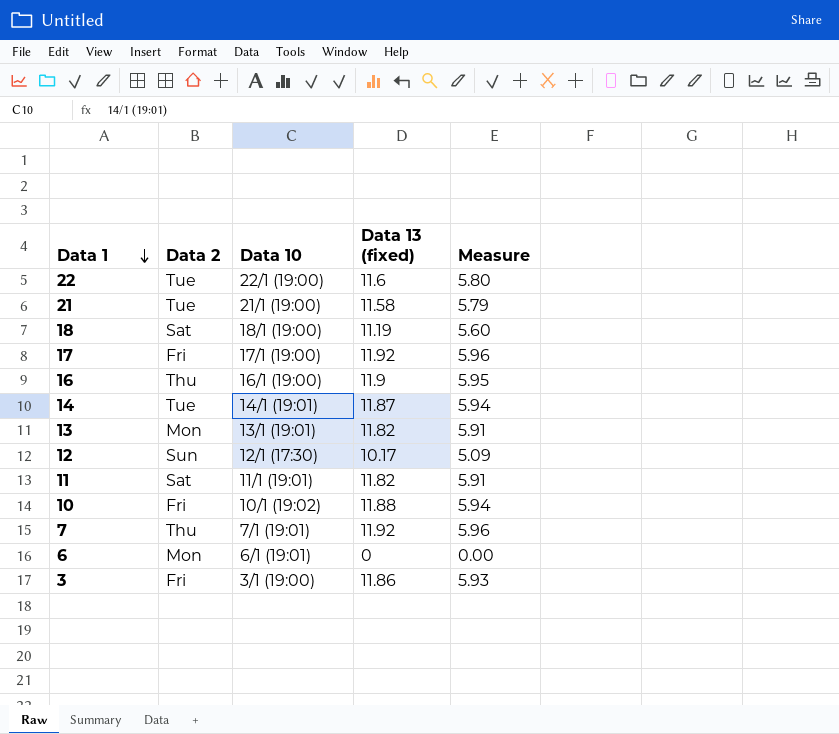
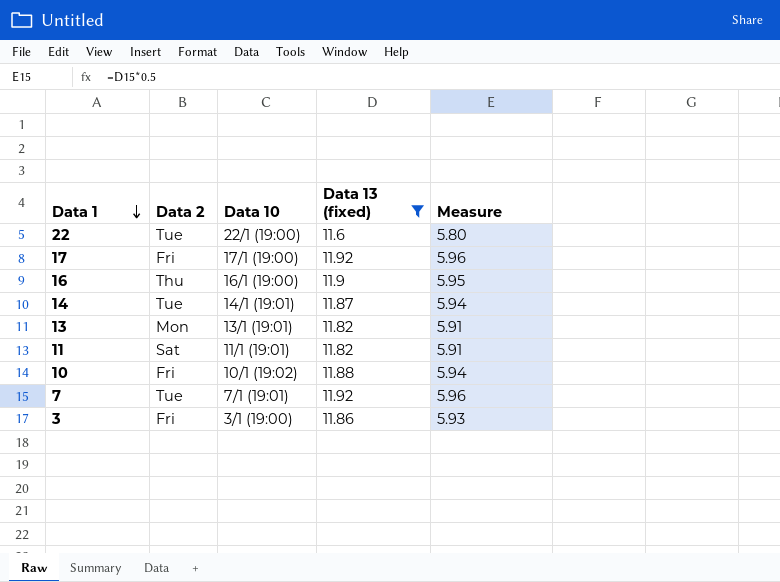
filter: none -> Data 13 (fixed) >= 11.6
7 | Data 2: Thu -> Tue

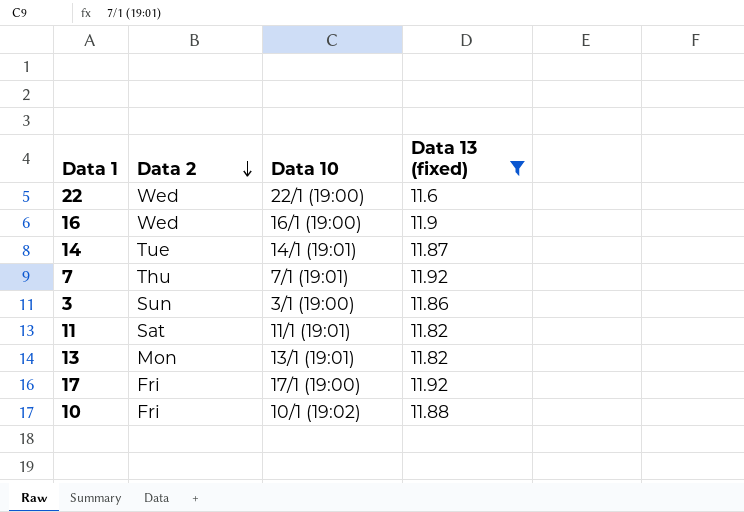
row order: Data 1 descending -> Data 2 descending
column Measure | formula: [Data 13 (fixed)] * 0.5 -> none
22 | Data 2: Tue -> Wed
16 | Data 2: Thu -> Wed
7 | Data 2: Tue -> Thu
3 | Data 2: Fri -> Sun

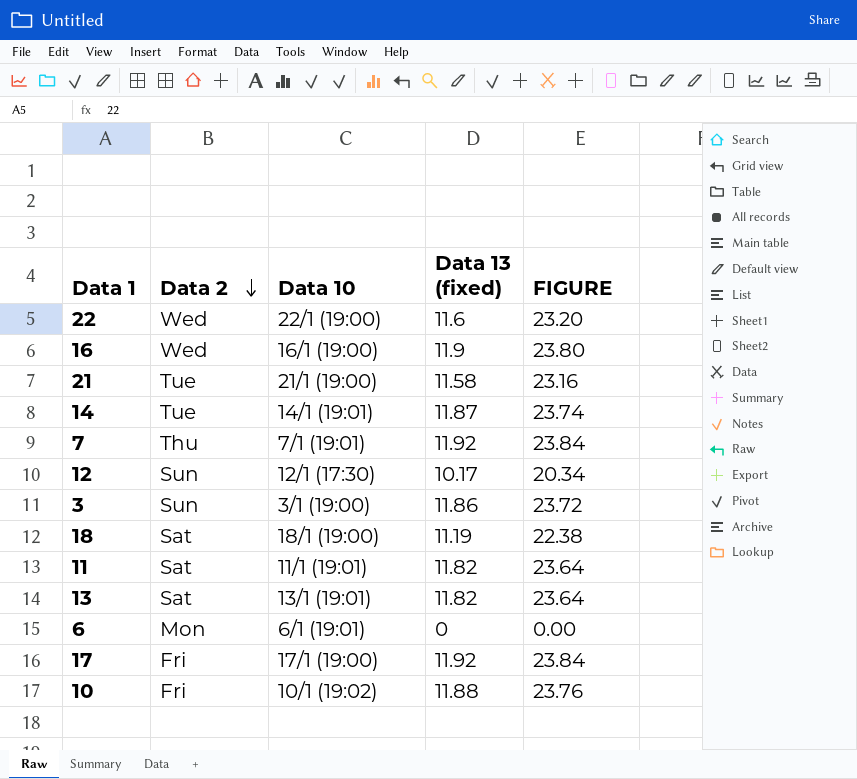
filter: Data 13 (fixed) >= 11.6 -> none
column FIGURE | formula: none -> [Data 13 (fixed)] * 2
13 | Data 2: Mon -> Sat

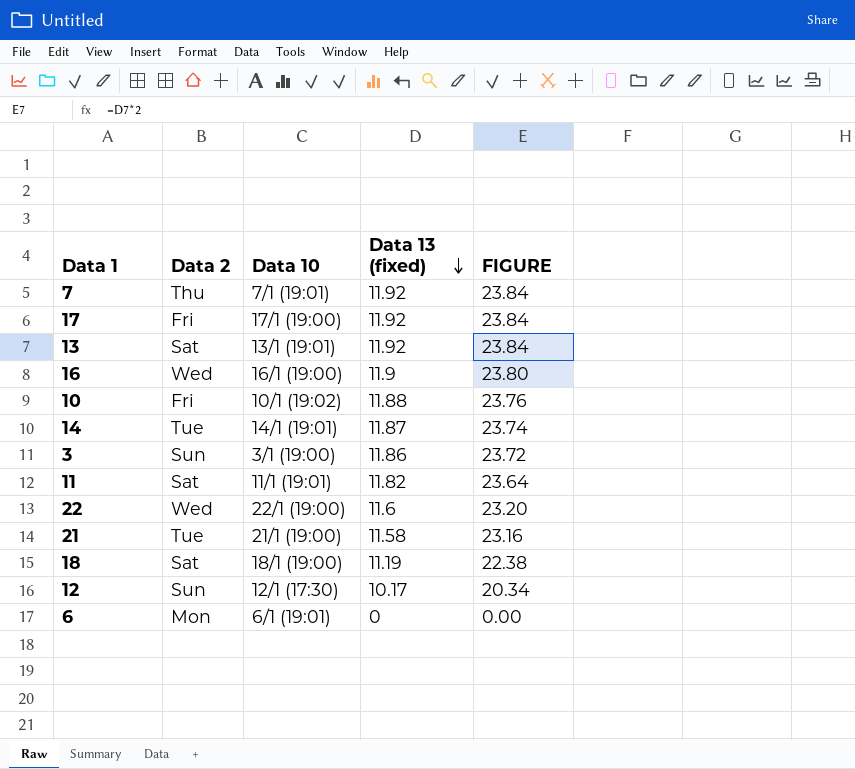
row order: Data 2 descending -> Data 13 (fixed) descending
13 | Data 13 (fixed): 11.82 -> 11.92
13 | FIGURE: 23.64 -> 23.84

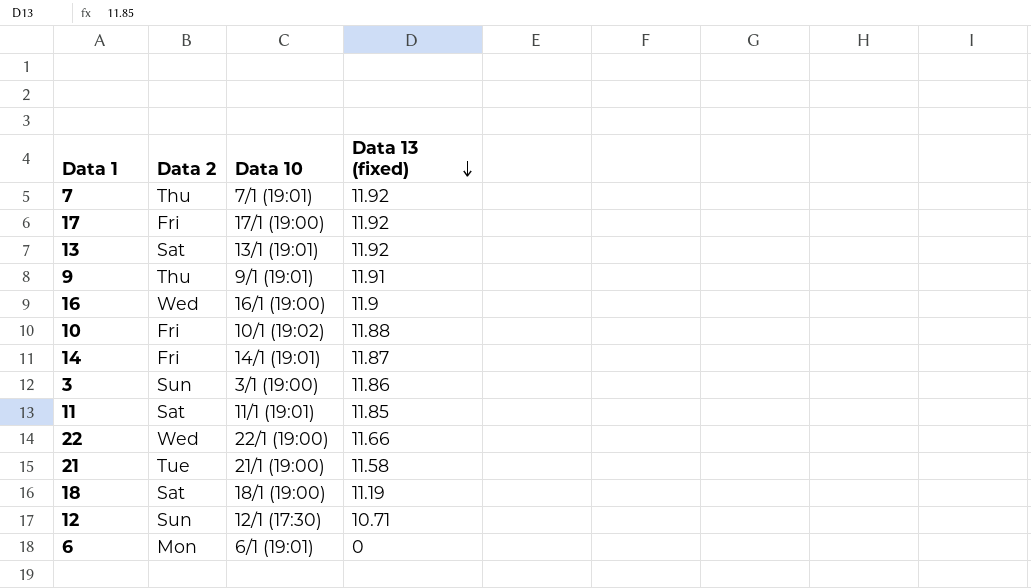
column FIGURE | formula: [Data 13 (fixed)] * 2 -> none
row 9: none -> Thu | 9/1 (19:01) | 11.91
14 | Data 2: Tue -> Fri
11 | Data 13 (fixed): 11.82 -> 11.85
22 | Data 13 (fixed): 11.6 -> 11.66
12 | Data 13 (fixed): 10.17 -> 10.71

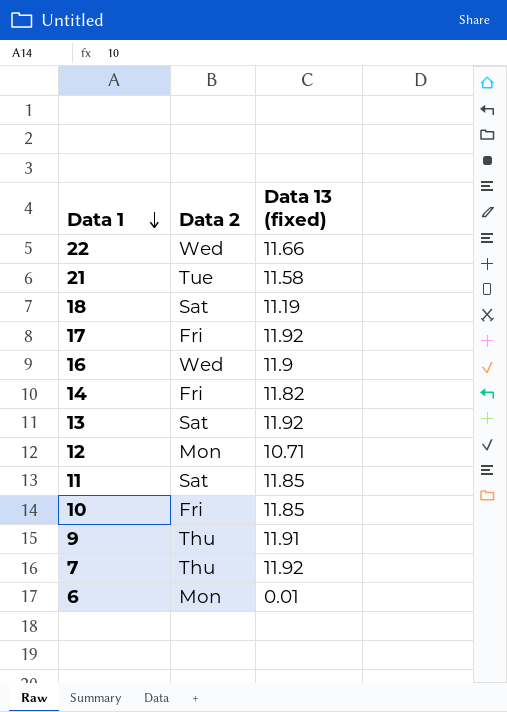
row order: Data 13 (fixed) descending -> Data 1 descending
column Data 10 | position: 3 -> none
row 3: Sun | 3/1 (19:00) | 11.86 -> none
14 | Data 13 (fixed): 11.87 -> 11.82
12 | Data 2: Sun -> Mon
10 | Data 13 (fixed): 11.88 -> 11.85
6 | Data 13 (fixed): 0 -> 0.01

